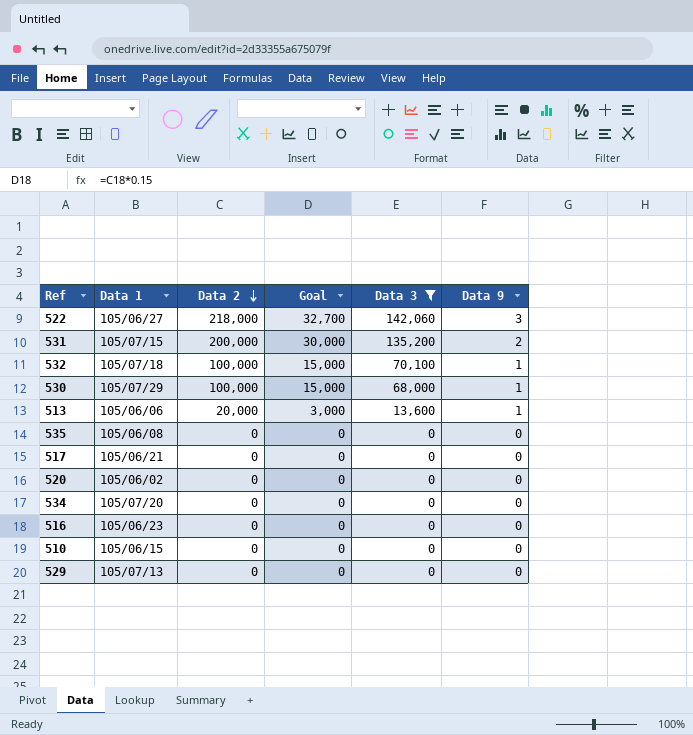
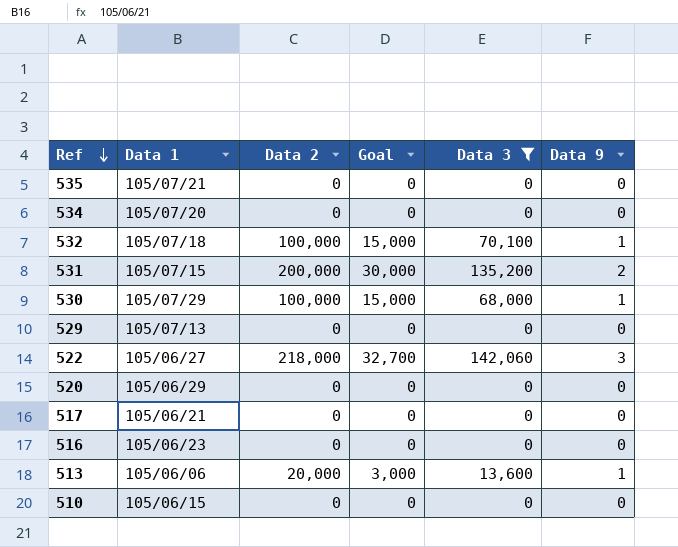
row order: Data 2 descending -> Ref descending
535 | Data 1: 105/06/08 -> 105/07/21
520 | Data 1: 105/06/02 -> 105/06/29

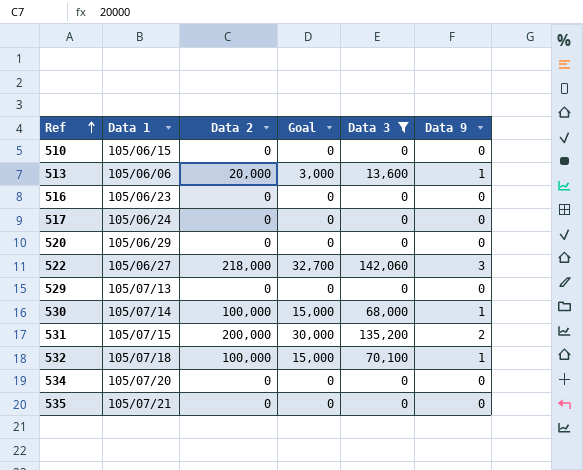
row order: Ref descending -> Ref ascending
517 | Data 1: 105/06/21 -> 105/06/24
530 | Data 1: 105/07/29 -> 105/07/14

